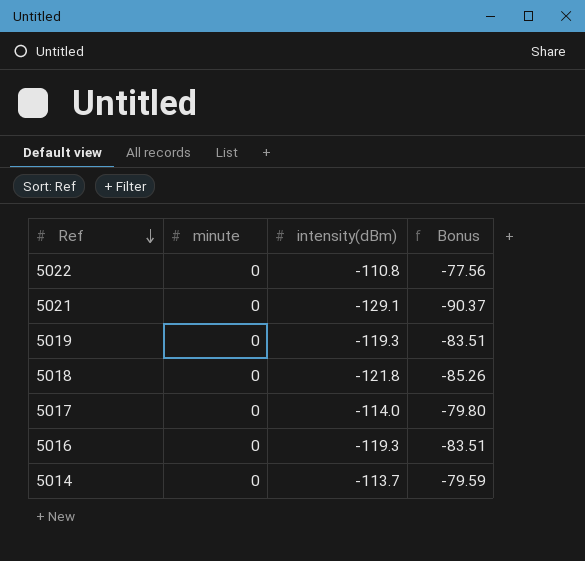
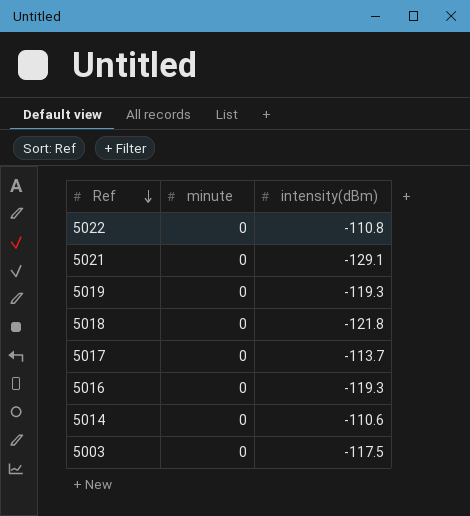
column Bonus | formula: [intensity(dBm)] * 0.7 -> none
5017 | intensity(dBm): -114.0 -> -113.7
5014 | intensity(dBm): -113.7 -> -110.6
row 5003: none -> 0 | -117.5

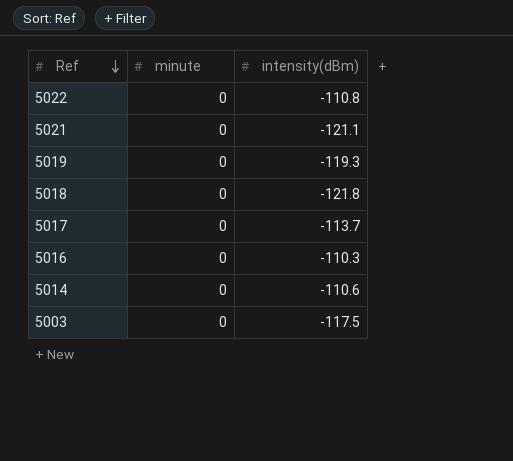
5021 | intensity(dBm): -129.1 -> -121.1
5016 | intensity(dBm): -119.3 -> -110.3

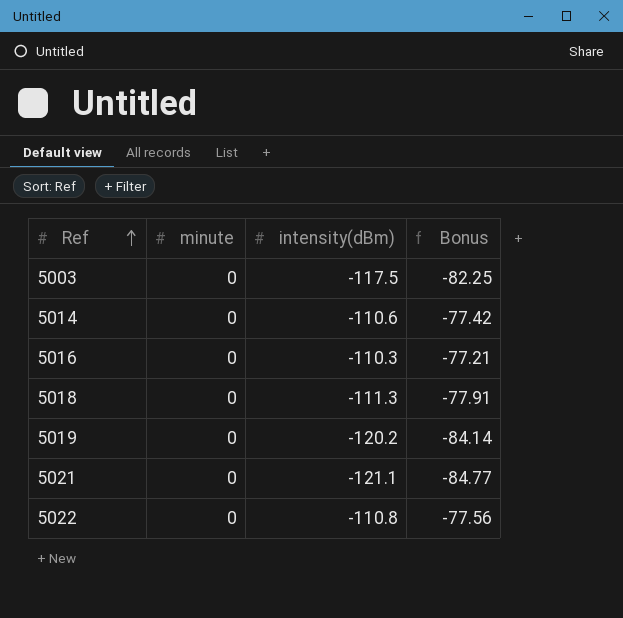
row order: Ref descending -> Ref ascending
column Bonus | formula: none -> [intensity(dBm)] * 0.7
row 5017: 0 | -113.7 -> none
5018 | intensity(dBm): -121.8 -> -111.3
5019 | intensity(dBm): -119.3 -> -120.2

